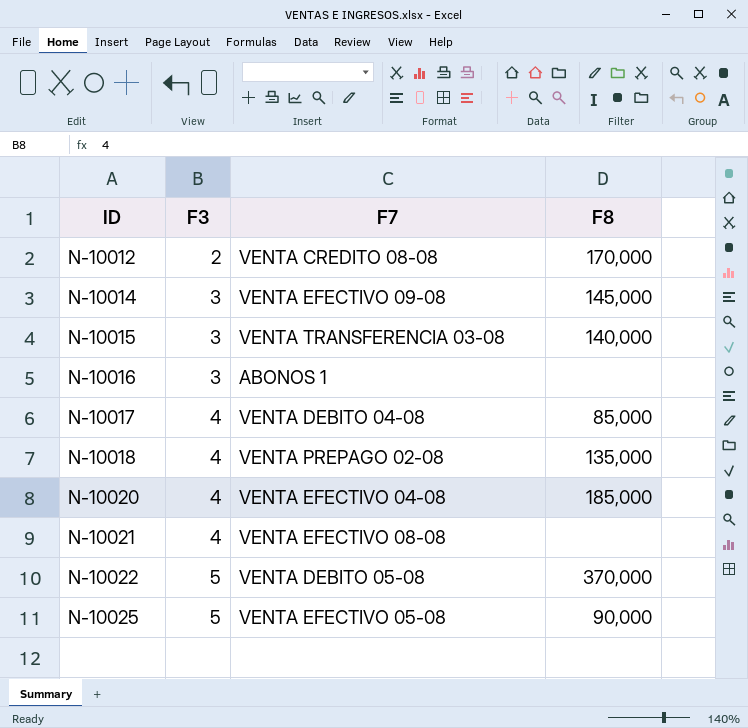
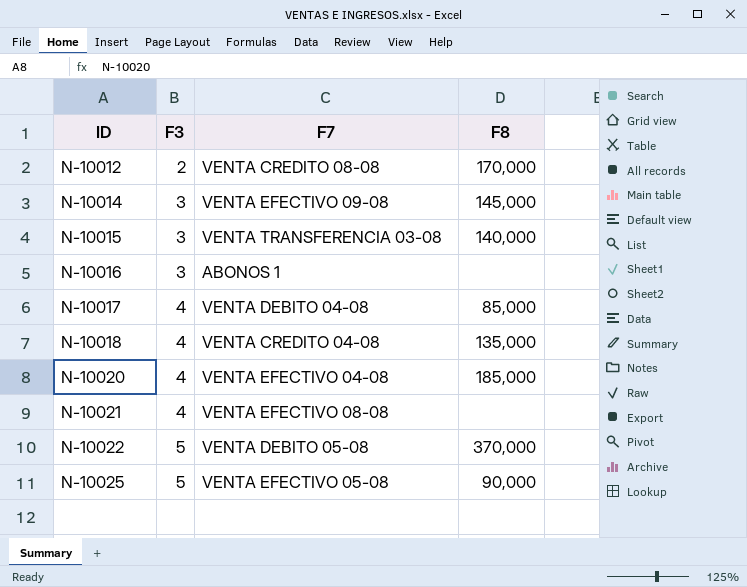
N-10018 | F7: VENTA PREPAGO 02-08 -> VENTA CREDITO 04-08

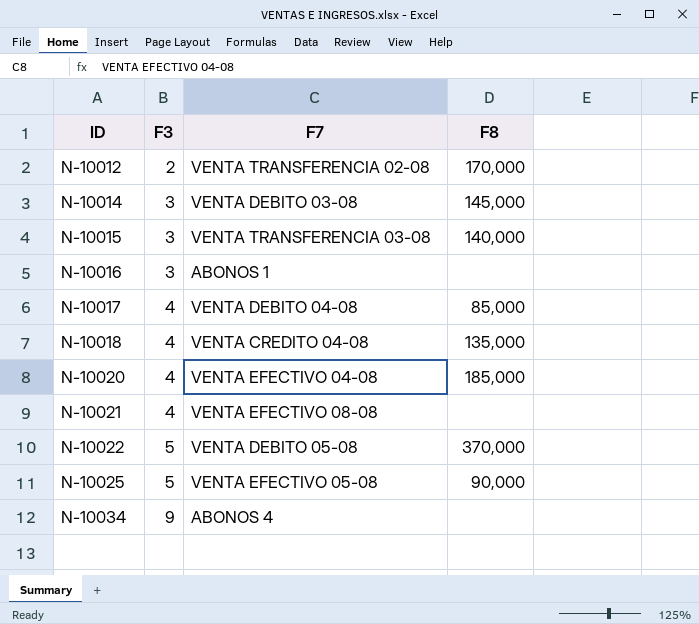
N-10012 | F7: VENTA CREDITO 08-08 -> VENTA TRANSFERENCIA 02-08
N-10014 | F7: VENTA EFECTIVO 09-08 -> VENTA DEBITO 03-08
row N-10034: none -> 9 | ABONOS 4 | none

